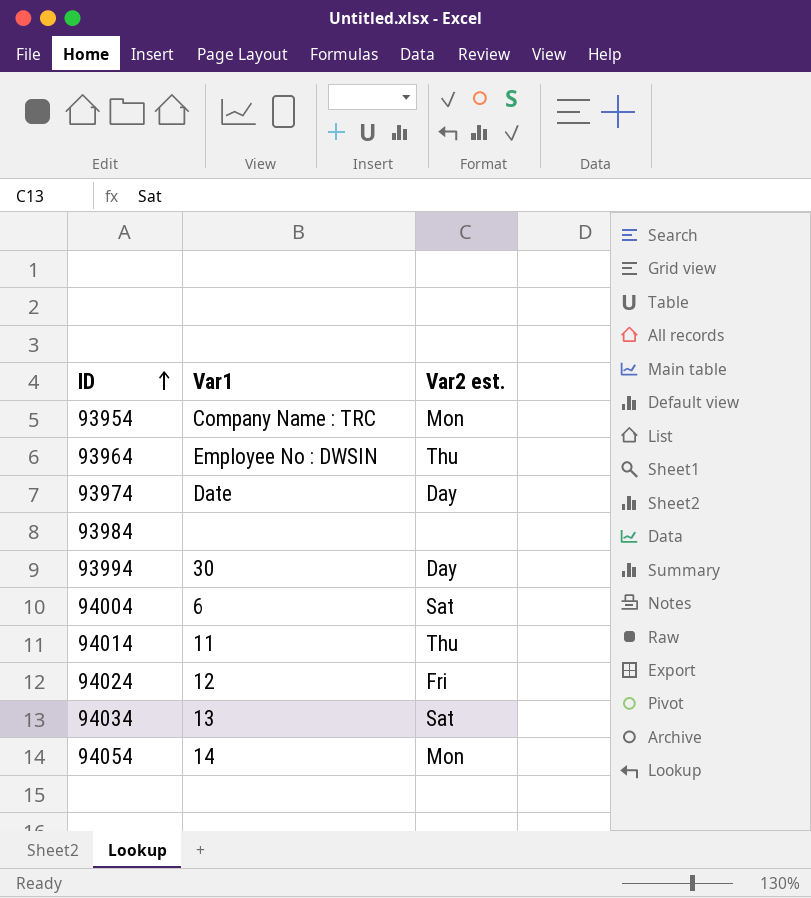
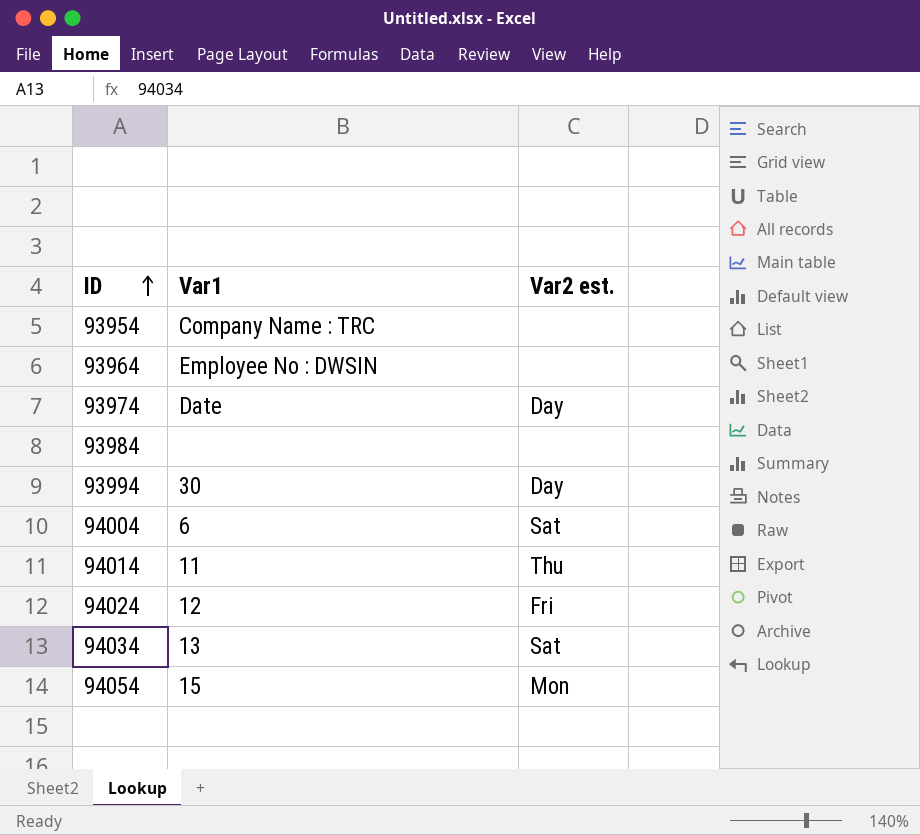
93954 | Var2 est.: Mon -> none
93964 | Var2 est.: Thu -> none
94054 | Var1: 14 -> 15

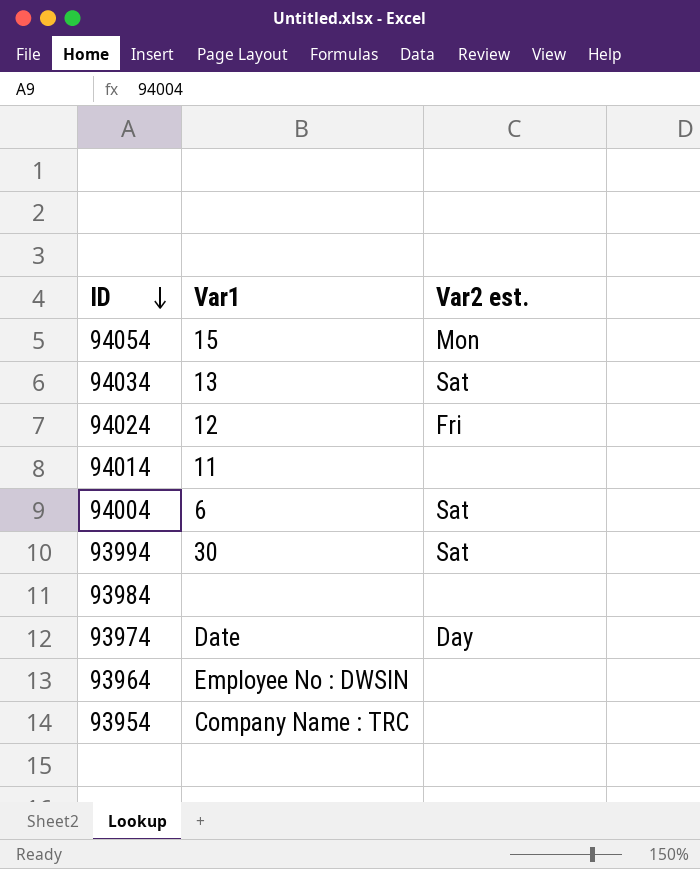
row order: ID ascending -> ID descending
94014 | Var2 est.: Thu -> none
93994 | Var2 est.: Day -> Sat

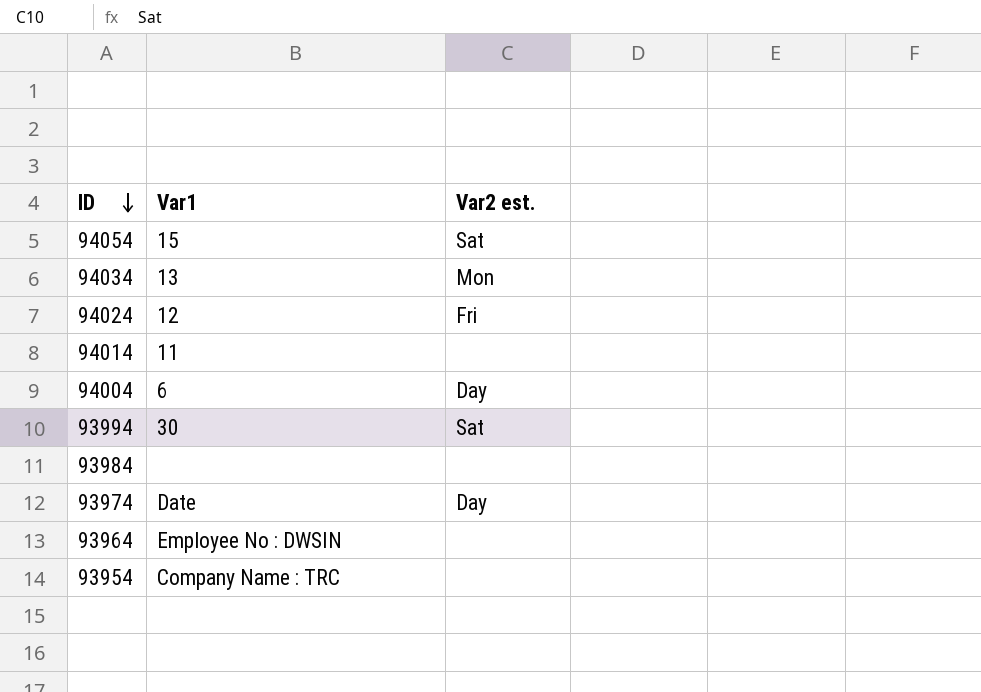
94054 | Var2 est.: Mon -> Sat
94034 | Var2 est.: Sat -> Mon
94004 | Var2 est.: Sat -> Day

